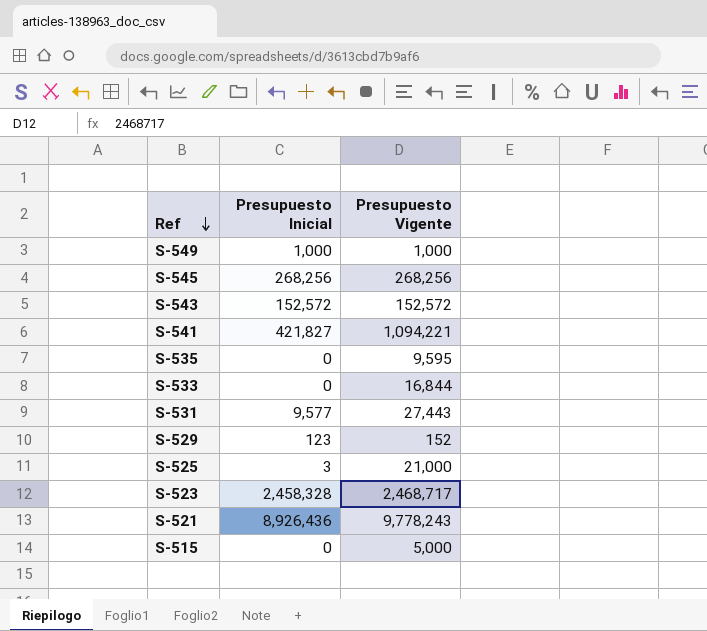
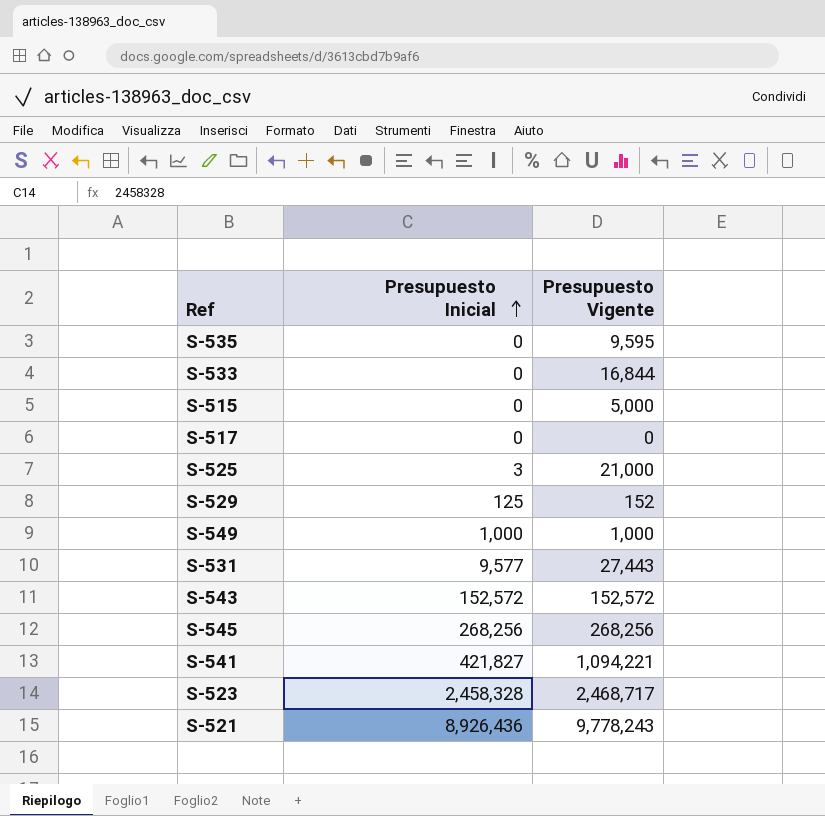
row order: Ref descending -> Presupuesto Inicial ascending
row S-517: none -> 0 | 0
S-529 | Presupuesto Inicial: 123 -> 125

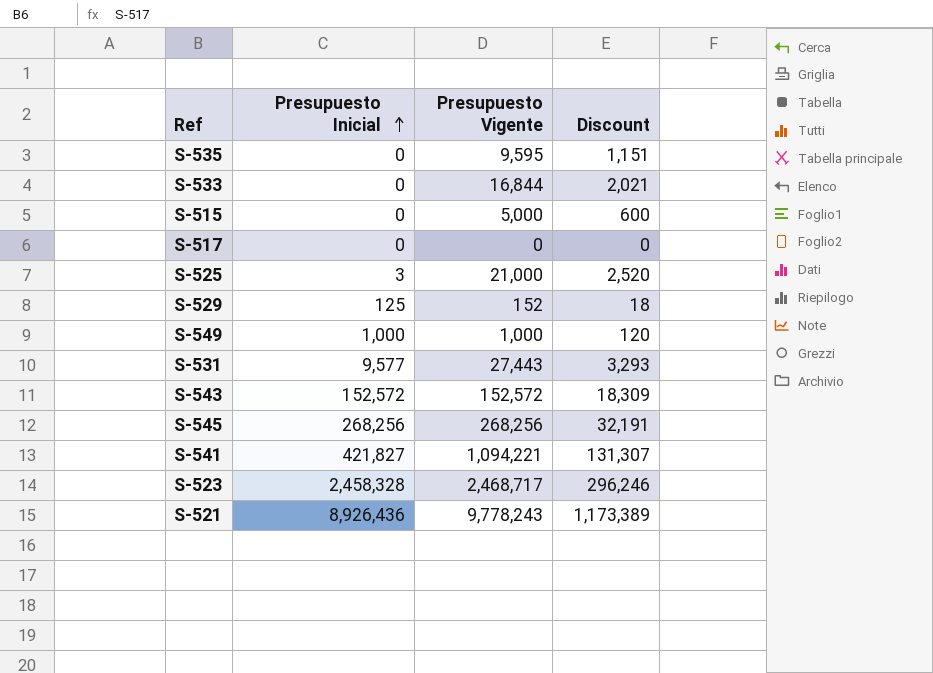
column Discount | formula: none -> [Presupuesto Vigente] * 0.12

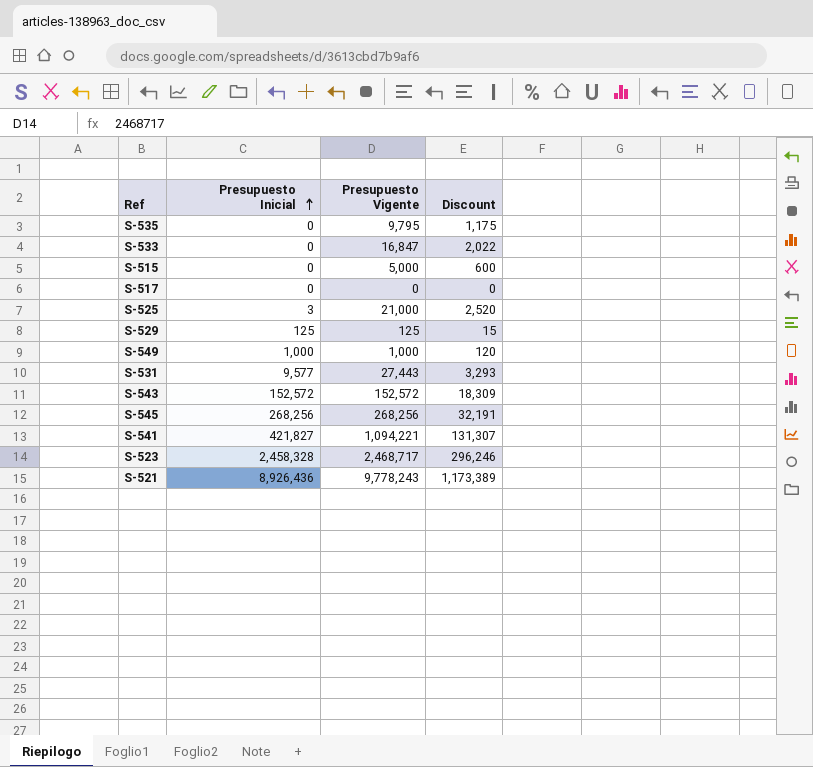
S-535 | Presupuesto Vigente: 9,595 -> 9,795
S-535 | Discount: 1,151 -> 1,175
S-533 | Presupuesto Vigente: 16,844 -> 16,847
S-533 | Discount: 2,021 -> 2,022
S-529 | Presupuesto Vigente: 152 -> 125
S-529 | Discount: 18 -> 15

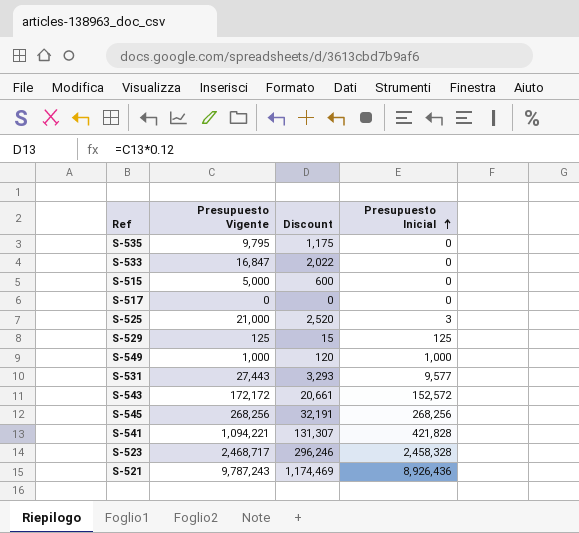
column Presupuesto Inicial | position: 2 -> 4
S-543 | Presupuesto Vigente: 152,572 -> 172,172
S-543 | Discount: 18,309 -> 20,661
S-541 | Presupuesto Inicial: 421,827 -> 421,828
S-521 | Presupuesto Vigente: 9,778,243 -> 9,787,243
S-521 | Discount: 1,173,389 -> 1,174,469

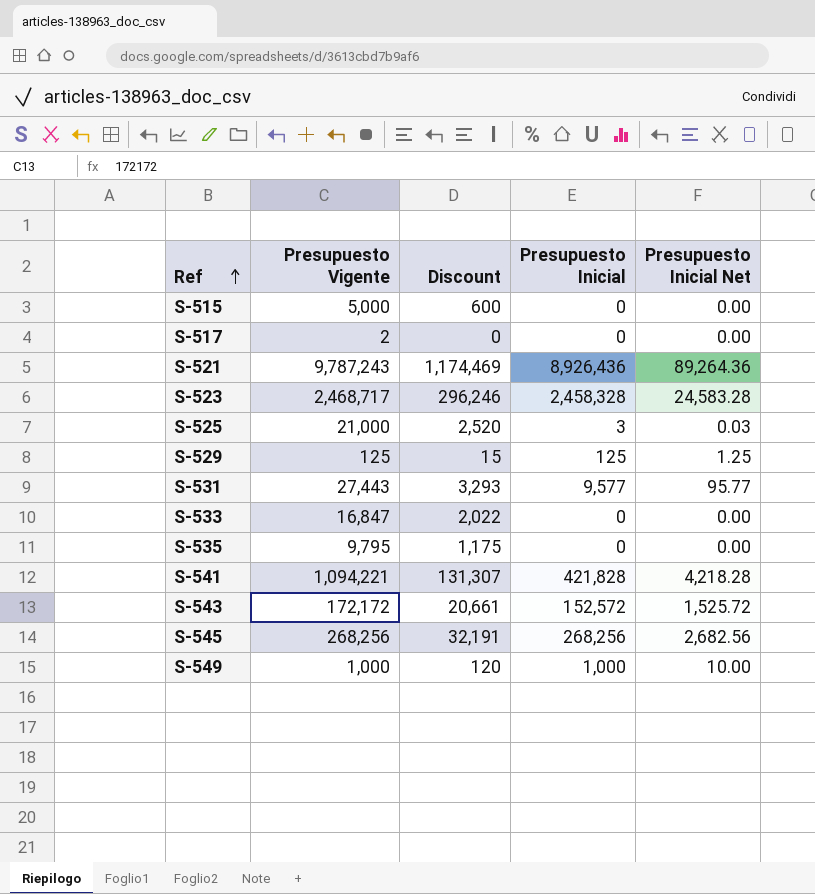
row order: Presupuesto Inicial ascending -> Ref ascending
column Presupuesto Inicial Net | formula: none -> [Presupuesto Inicial] * 0.01
S-517 | Presupuesto Vigente: 0 -> 2

